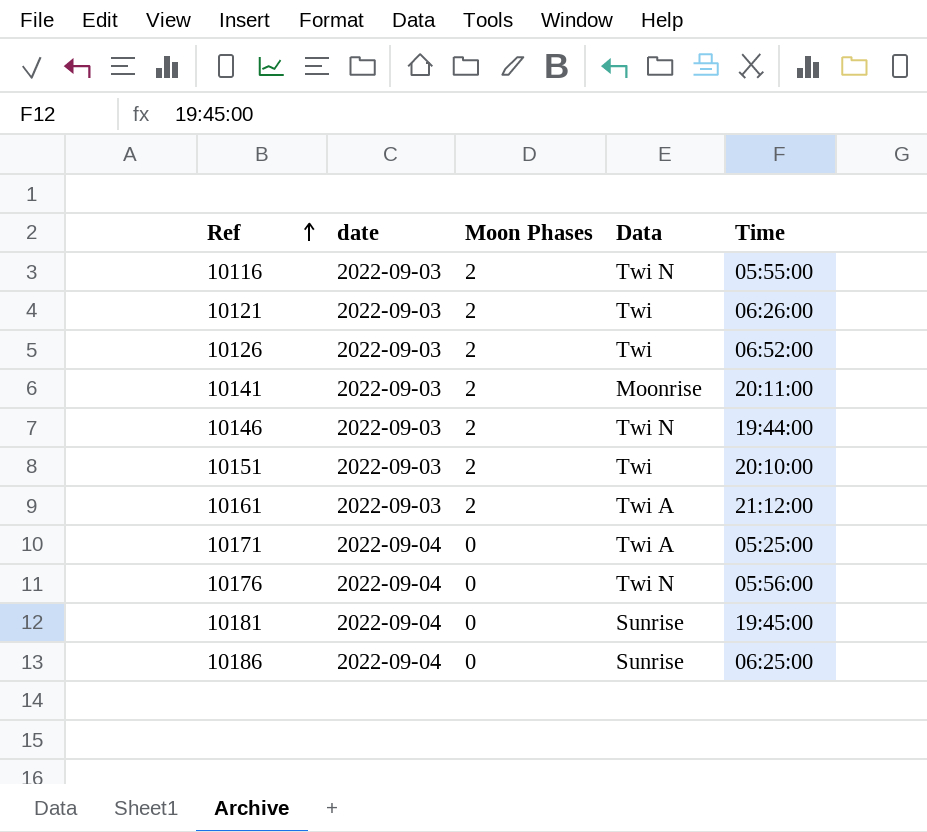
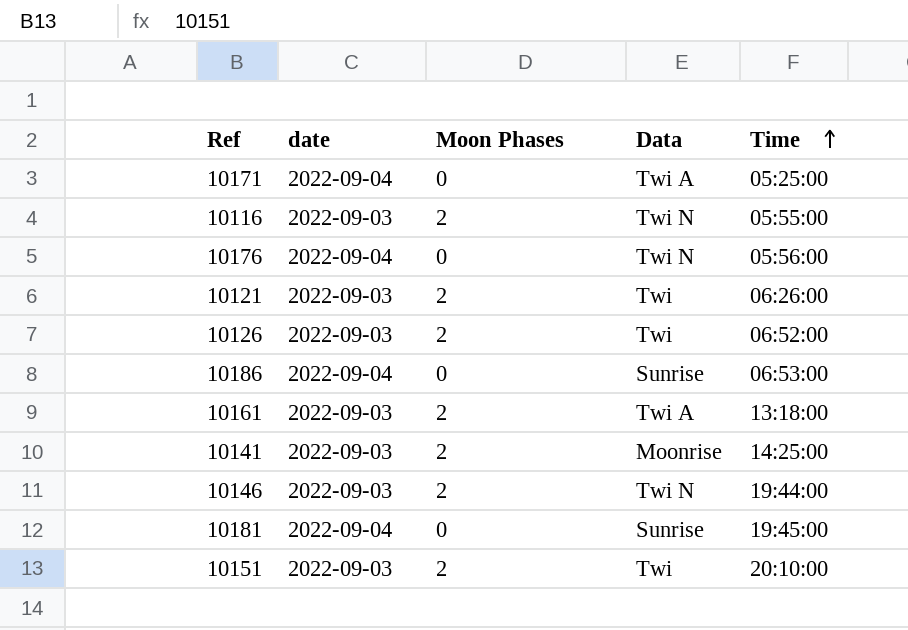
row order: Ref ascending -> Time ascending
10186 | Time: 06:25:00 -> 06:53:00
10161 | Time: 21:12:00 -> 13:18:00
10141 | Time: 20:11:00 -> 14:25:00

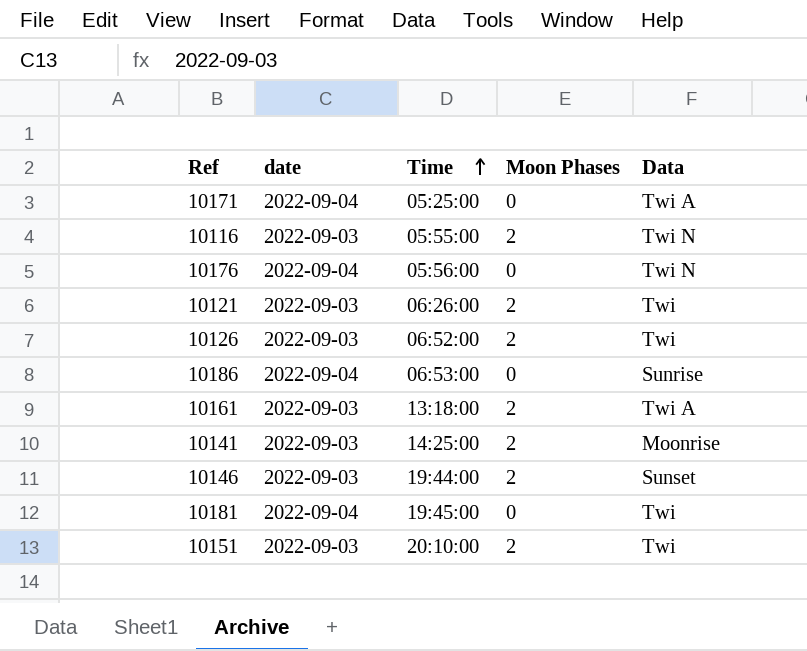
column Time | position: 5 -> 3
10146 | Data: Twi N -> Sunset
10181 | Data: Sunrise -> Twi

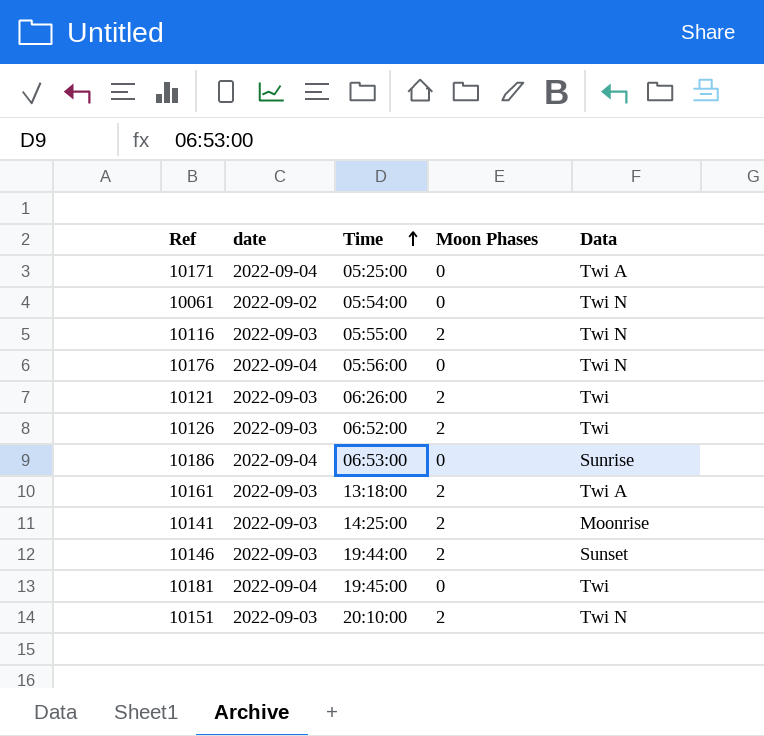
row 10061: none -> 2022-09-02 | 05:54:00 | 0 | Twi N
10151 | Data: Twi -> Twi N

